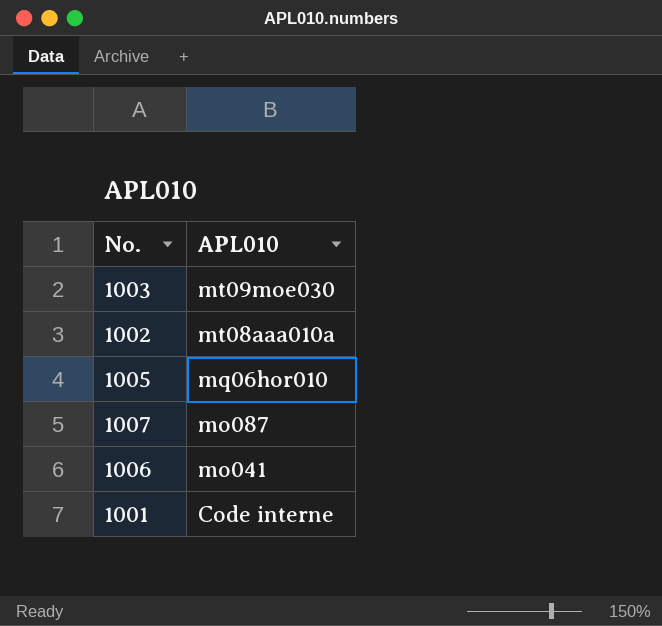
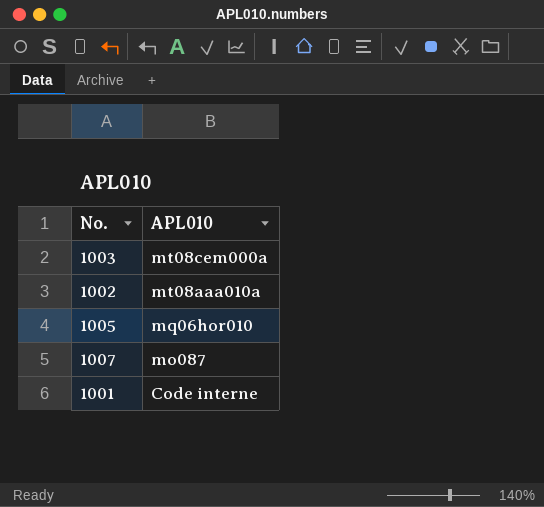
row 1006: mo041 -> none
1003 | APL010: mt09moe030 -> mt08cem000a

